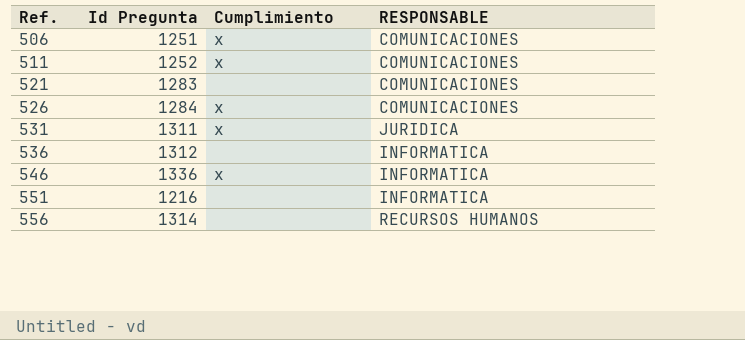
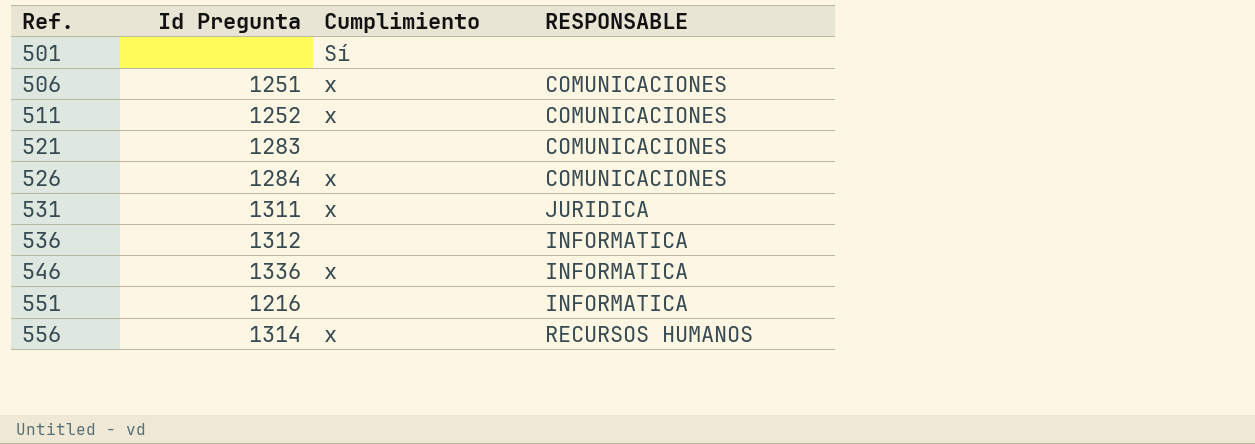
row 501: none -> none | Sí | none
556 | Cumplimiento: none -> x

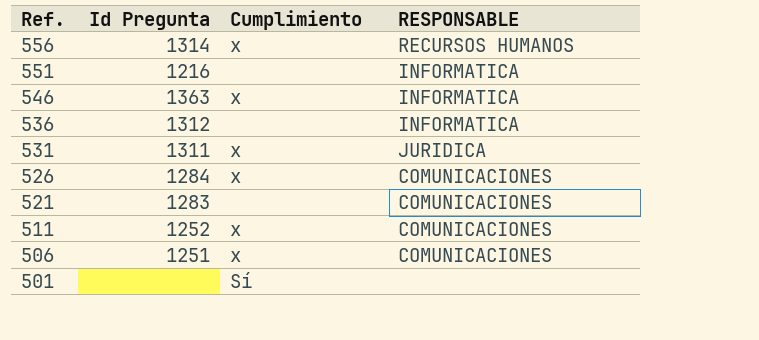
row order: Ref. ascending -> Ref. descending
546 | Id Pregunta: 1336 -> 1363

